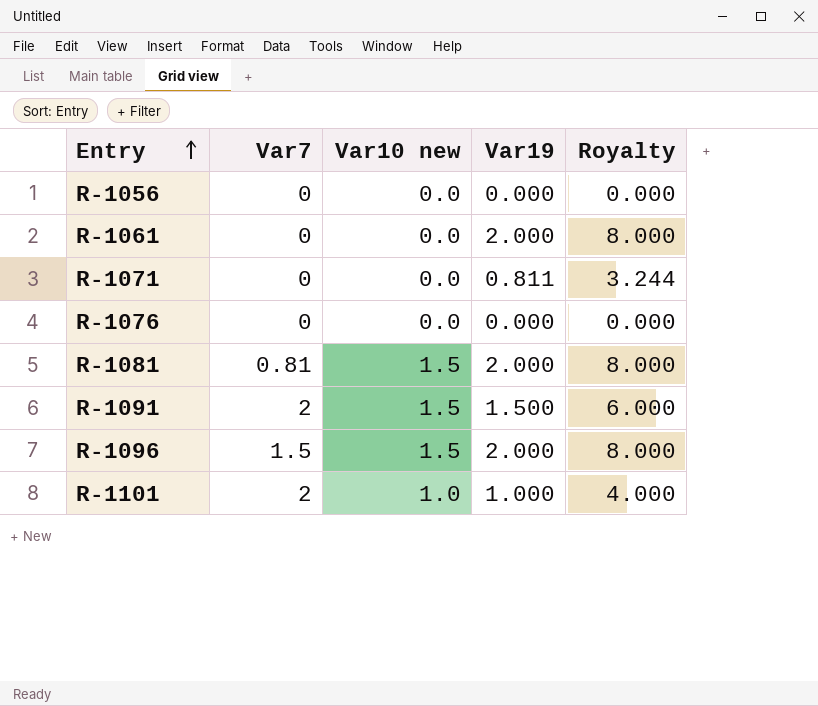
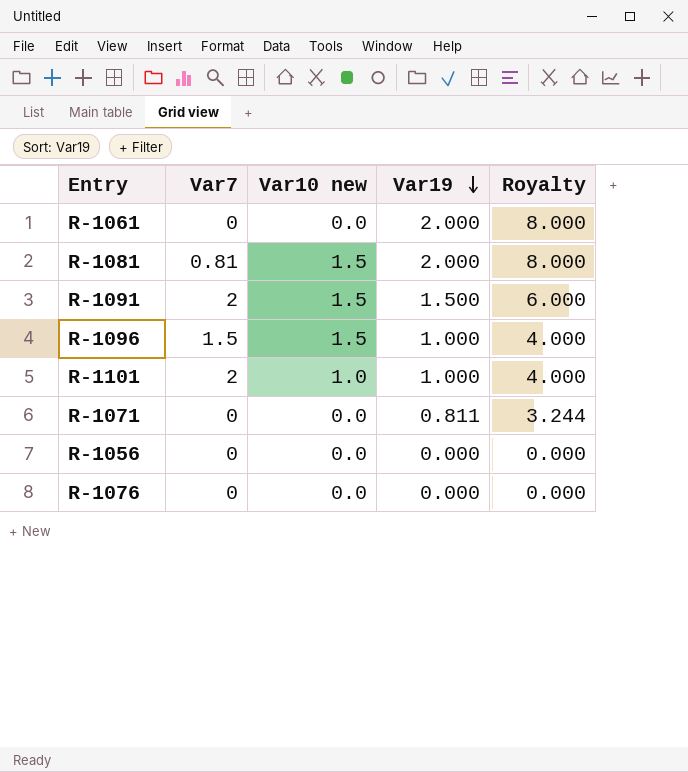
row order: Entry ascending -> Var19 descending
R-1096 | Var19: 2.000 -> 1.000
R-1096 | Royalty: 8.000 -> 4.000

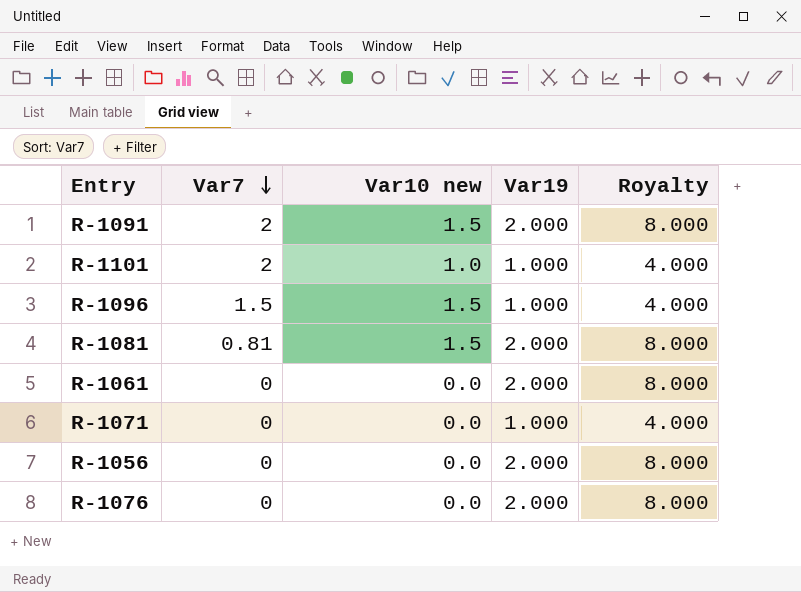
row order: Var19 descending -> Var7 descending
R-1091 | Var19: 1.500 -> 2.000
R-1091 | Royalty: 6.000 -> 8.000
R-1071 | Var19: 0.811 -> 1.000
R-1071 | Royalty: 3.244 -> 4.000
R-1056 | Var19: 0.000 -> 2.000
R-1056 | Royalty: 0.000 -> 8.000
R-1076 | Var19: 0.000 -> 2.000
R-1076 | Royalty: 0.000 -> 8.000

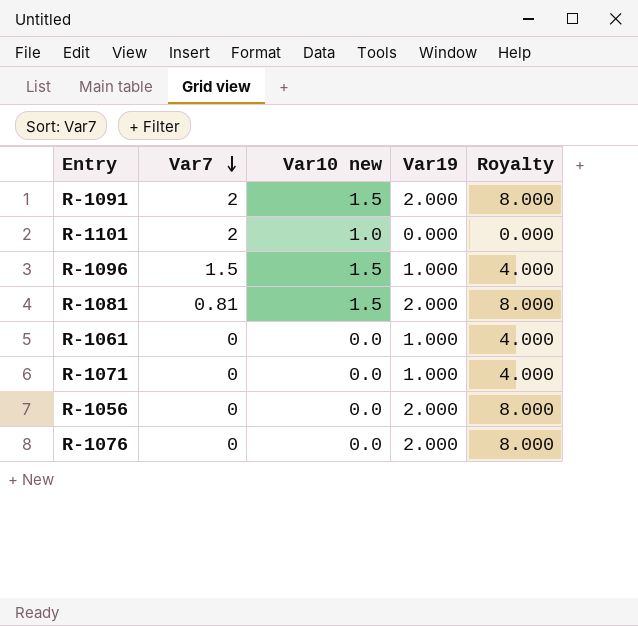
R-1101 | Var19: 1.000 -> 0.000
R-1101 | Royalty: 4.000 -> 0.000
R-1061 | Var19: 2.000 -> 1.000
R-1061 | Royalty: 8.000 -> 4.000

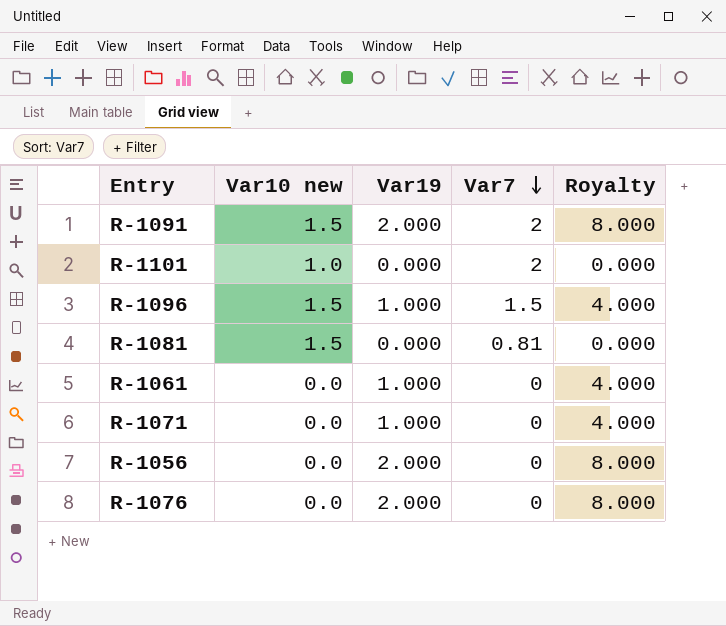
column Var7 | position: 2 -> 4
R-1081 | Var19: 2.000 -> 0.000
R-1081 | Royalty: 8.000 -> 0.000

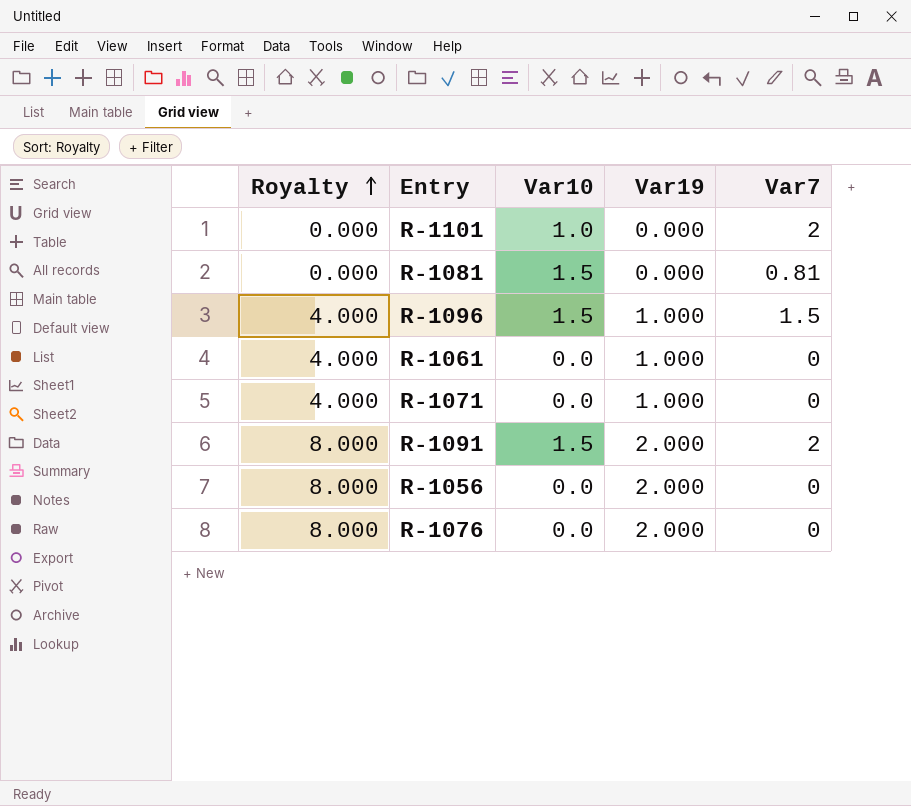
row order: Var7 descending -> Royalty ascending
column Royalty | position: 5 -> 1
column name: Var10 new -> Var10

